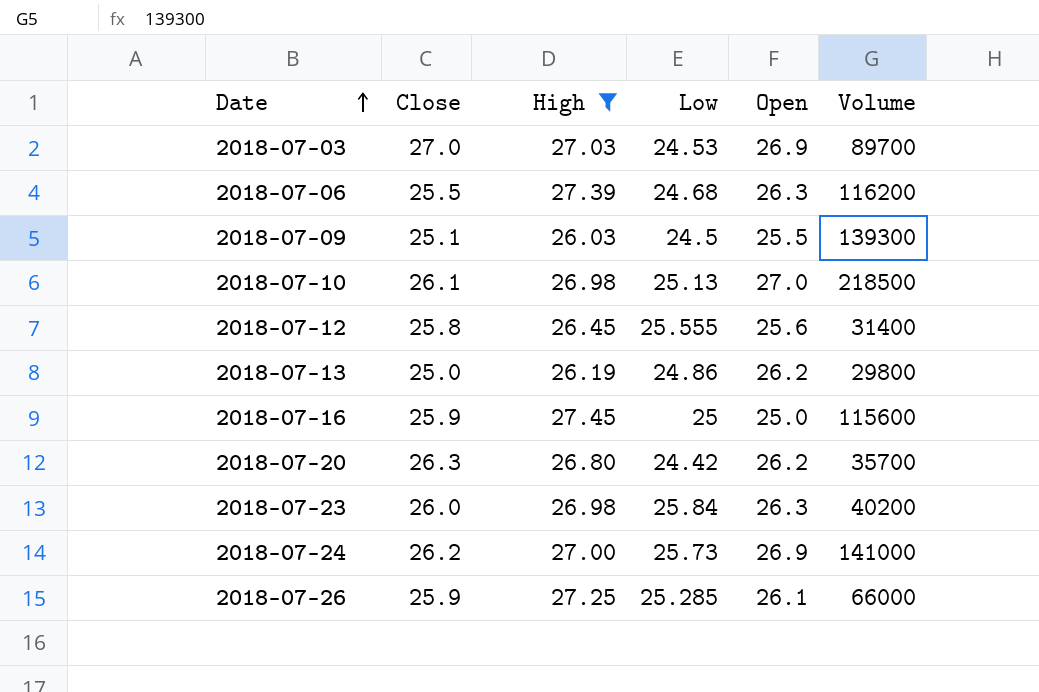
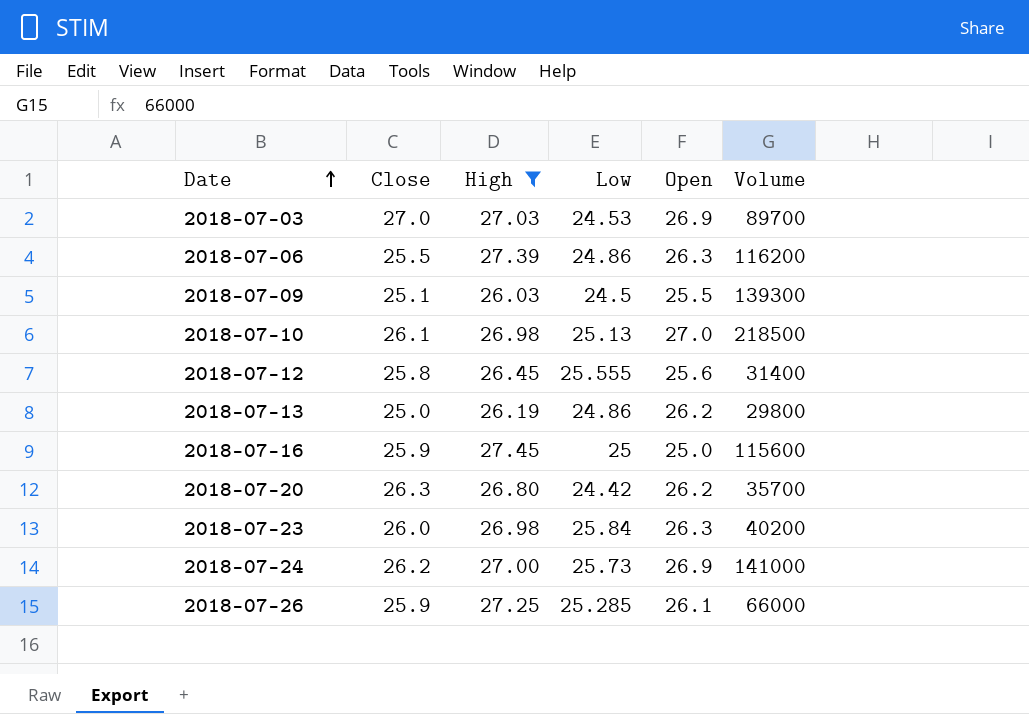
2018-07-06 | Low: 24.68 -> 24.86

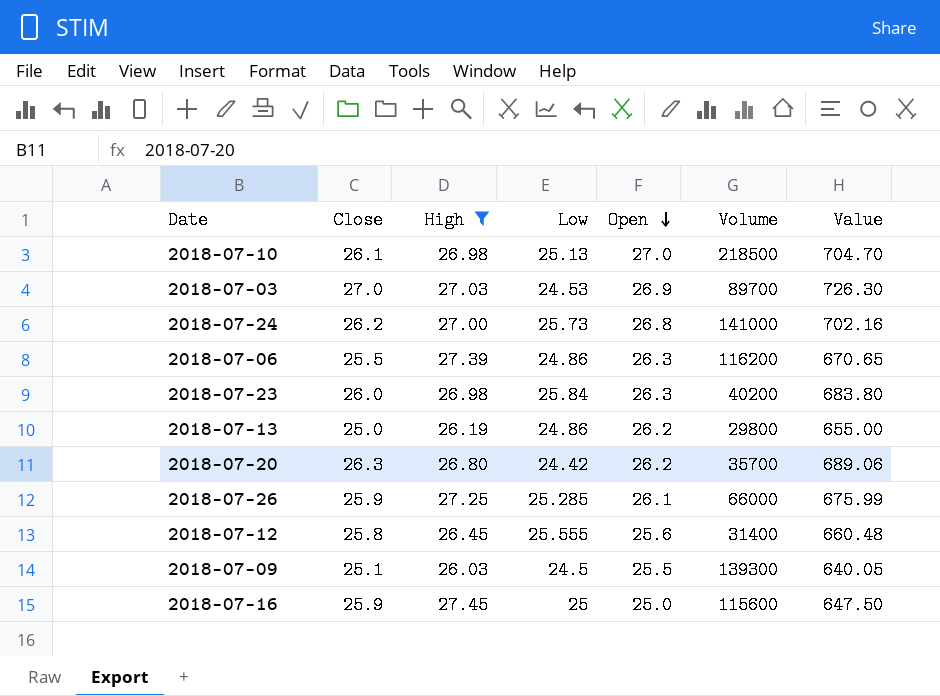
row order: Date ascending -> Open descending
column Value | formula: none -> [Close] * [Open]
2018-07-24 | Open: 26.9 -> 26.8

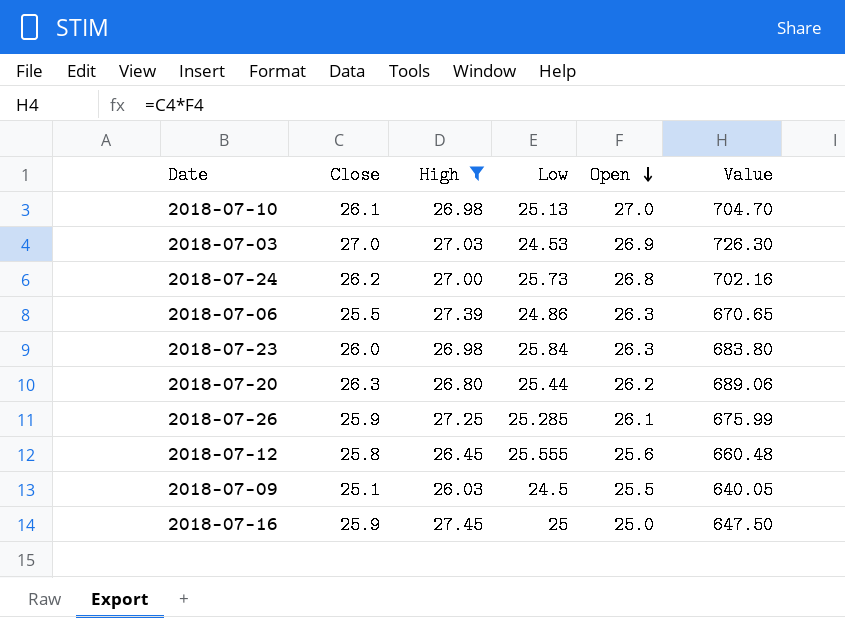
column Volume | position: 6 -> none
row 2018-07-13: 25.0 | 26.19 | 24.86 | 26.2 | 29800 | 655.00 -> none
2018-07-20 | Low: 24.42 -> 25.44

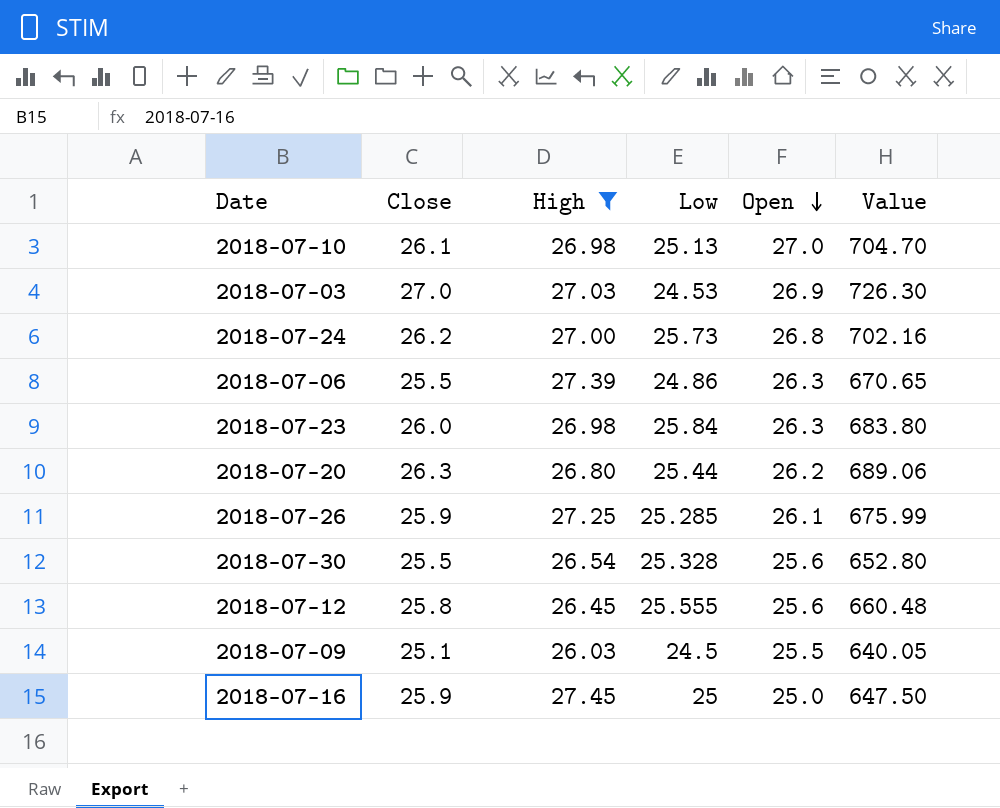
row 2018-07-30: none -> 25.5 | 26.54 | 25.328 | 25.6 | 652.80

